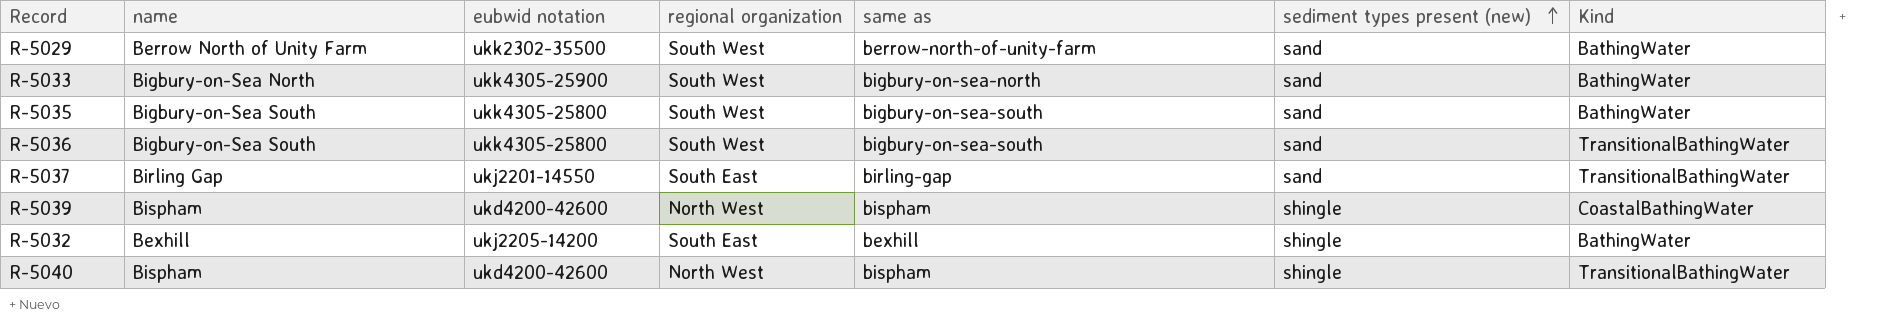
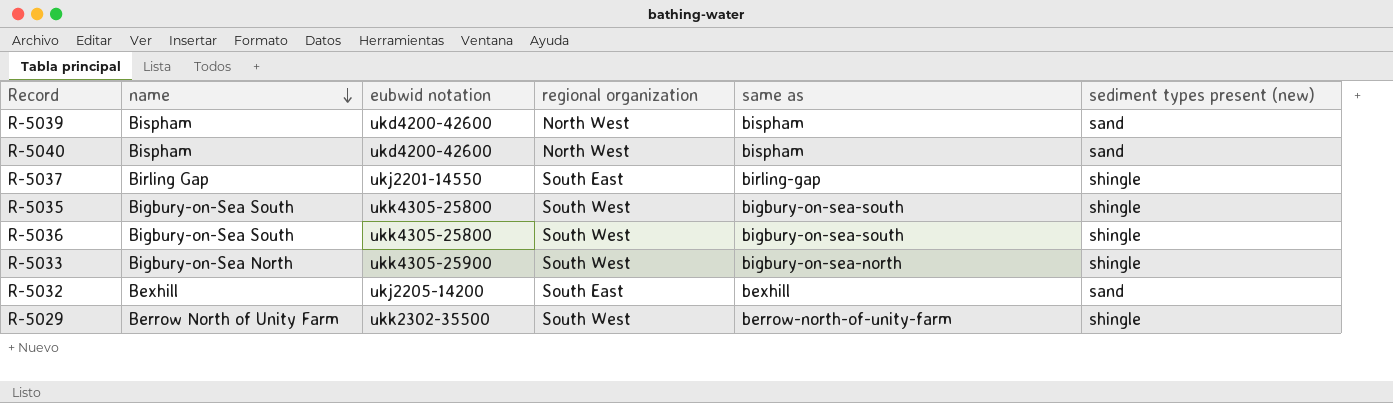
row order: sediment types present (new) ascending -> name descending
column Kind | position: 7 -> none
R-5039 | sediment types present (new): shingle -> sand
R-5040 | sediment types present (new): shingle -> sand
R-5037 | sediment types present (new): sand -> shingle
R-5035 | sediment types present (new): sand -> shingle
R-5036 | sediment types present (new): sand -> shingle
R-5033 | sediment types present (new): sand -> shingle
R-5032 | sediment types present (new): shingle -> sand
R-5029 | sediment types present (new): sand -> shingle

